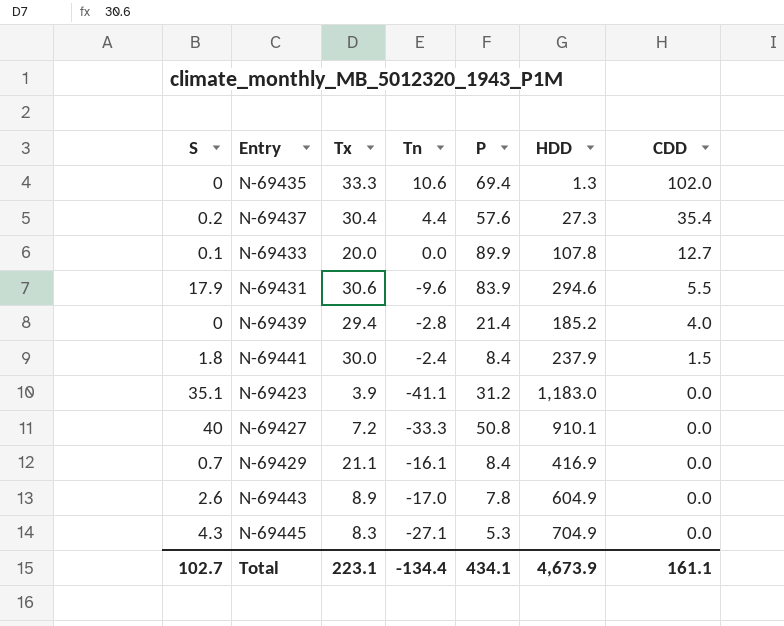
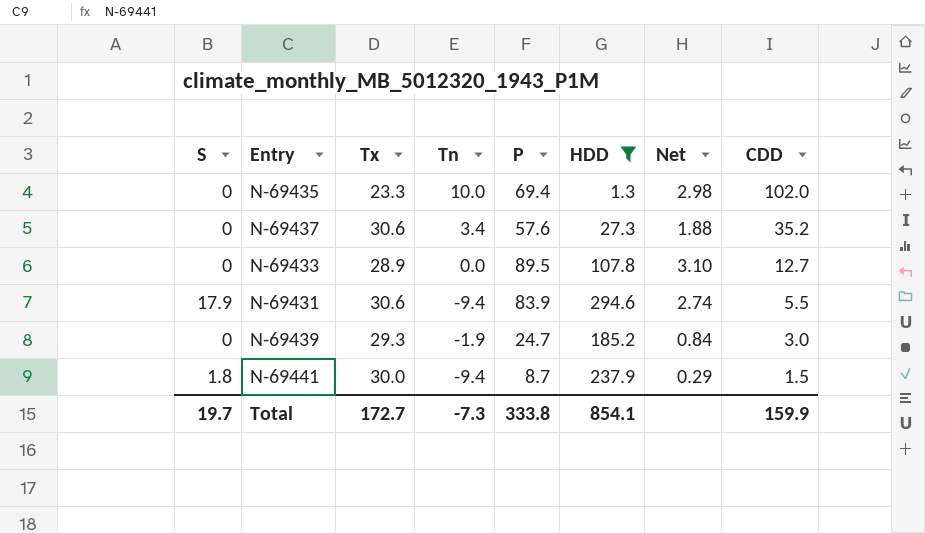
filter: none -> HDD <= 294.6
column Net | formula: none -> [P] / [Tx]
N-69435 | Tx: 33.3 -> 23.3
N-69435 | Tn: 10.6 -> 10.0
N-69437 | S: 0.2 -> 0
N-69437 | Tx: 30.4 -> 30.6
N-69437 | Tn: 4.4 -> 3.4
N-69437 | CDD: 35.4 -> 35.2
N-69433 | S: 0.1 -> 0
N-69433 | Tx: 20.0 -> 28.9
N-69433 | P: 89.9 -> 89.5
N-69431 | Tn: -9.6 -> -9.4
N-69439 | Tx: 29.4 -> 29.3
N-69439 | Tn: -2.8 -> -1.9
N-69439 | P: 21.4 -> 24.7
N-69439 | CDD: 4.0 -> 3.0
N-69441 | Tn: -2.4 -> -9.4
N-69441 | P: 8.4 -> 8.7
Total | S: 102.7 -> 19.7
Total | Tx: 223.1 -> 172.7
Total | Tn: -134.4 -> -7.3
Total | P: 434.1 -> 333.8
Total | HDD: 4,673.9 -> 854.1
Total | CDD: 161.1 -> 159.9

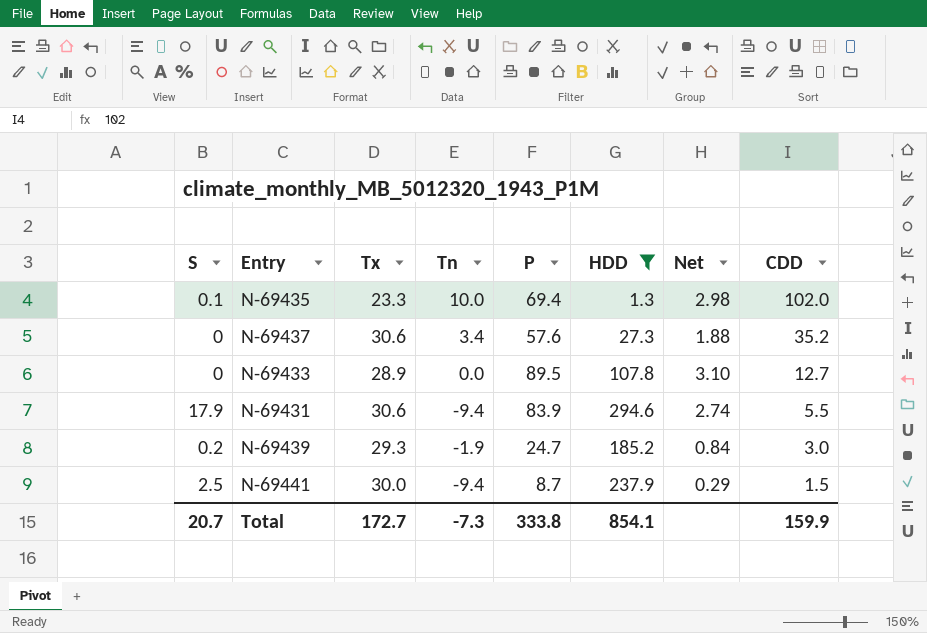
N-69435 | S: 0 -> 0.1
N-69439 | S: 0 -> 0.2
N-69441 | S: 1.8 -> 2.5
Total | S: 19.7 -> 20.7

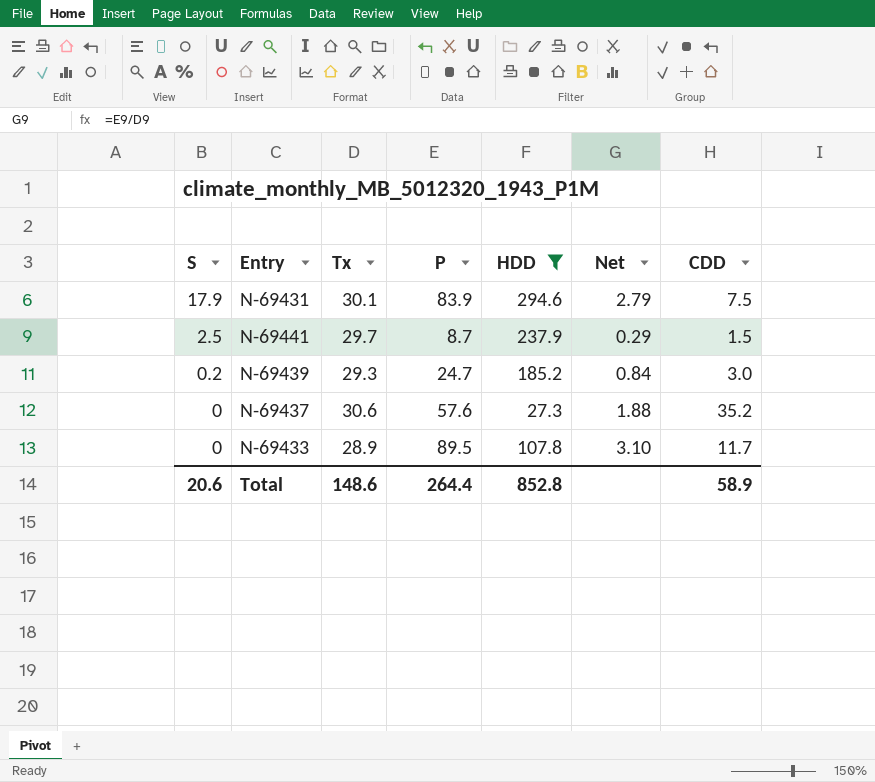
row order: CDD descending -> S descending
column Tn | position: 4 -> none
row N-69435: 0.1 | 23.3 | 10.0 | 69.4 | 1.3 | 2.98 | 102.0 -> none
N-69431 | Tx: 30.6 -> 30.1
N-69431 | Net: 2.74 -> 2.79
N-69431 | CDD: 5.5 -> 7.5
N-69441 | Tx: 30.0 -> 29.7
N-69433 | CDD: 12.7 -> 11.7
Total | S: 20.7 -> 20.6
Total | Tx: 172.7 -> 148.6
Total | P: 333.8 -> 264.4
Total | HDD: 854.1 -> 852.8
Total | CDD: 159.9 -> 58.9

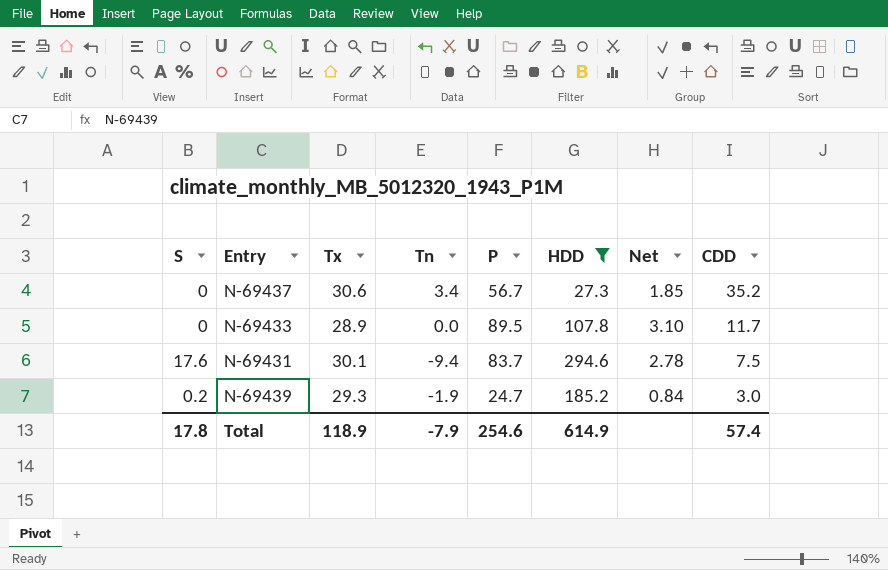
row order: S descending -> CDD descending
column Tn | position: none -> 4
row N-69441: 2.5 | 29.7 | 8.7 | 237.9 | 0.29 | 1.5 -> none
N-69437 | P: 57.6 -> 56.7
N-69437 | Net: 1.88 -> 1.85
N-69431 | S: 17.9 -> 17.6
N-69431 | P: 83.9 -> 83.7
N-69431 | Net: 2.79 -> 2.78
Total | S: 20.6 -> 17.8
Total | Tx: 148.6 -> 118.9
Total | P: 264.4 -> 254.6
Total | HDD: 852.8 -> 614.9
Total | CDD: 58.9 -> 57.4

